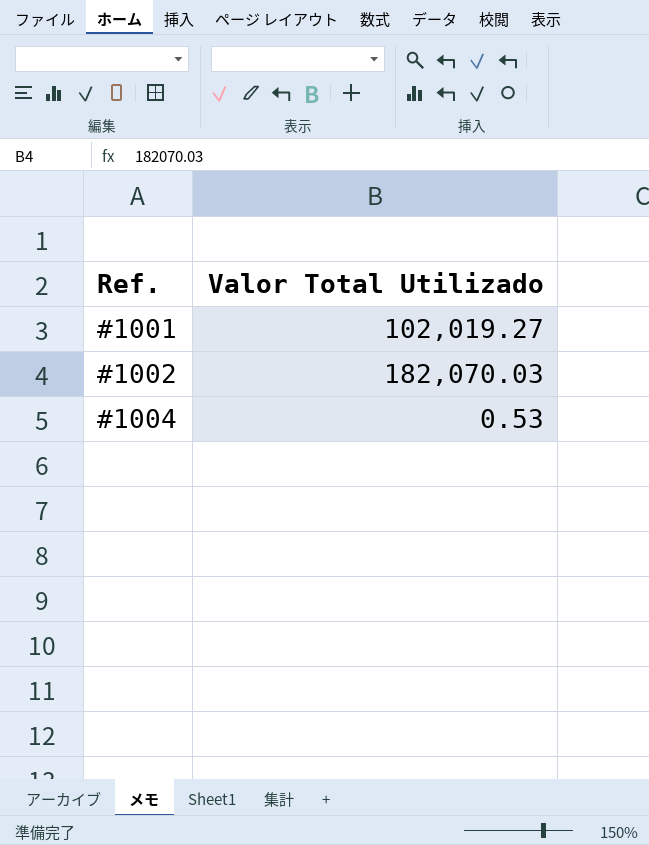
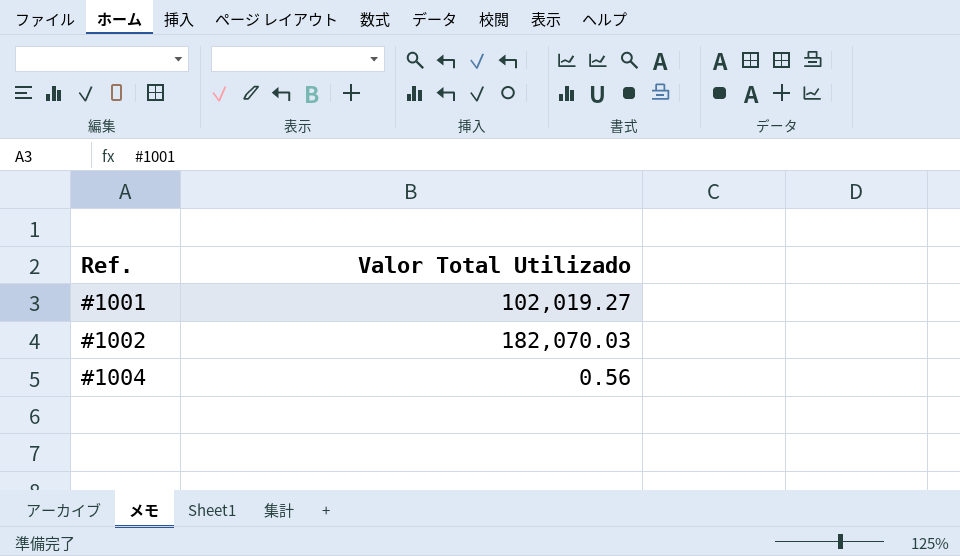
#1004 | Valor Total Utilizado: 0.53 -> 0.56

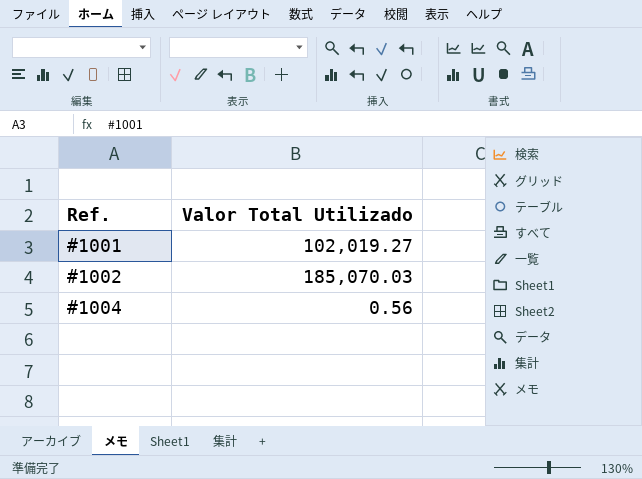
#1002 | Valor Total Utilizado: 182,070.03 -> 185,070.03

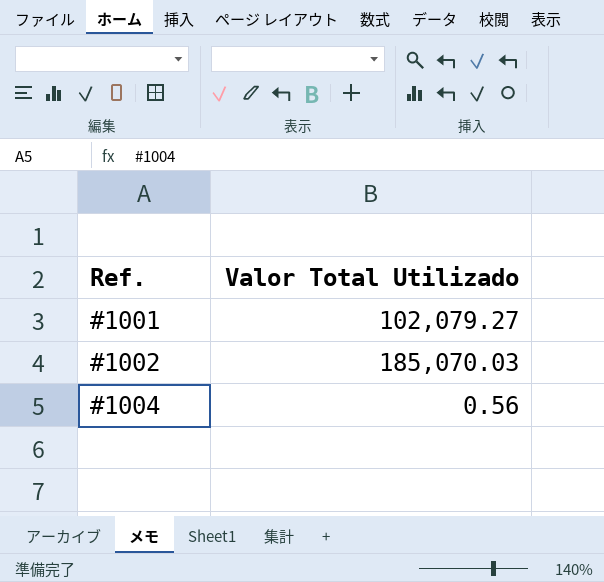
#1001 | Valor Total Utilizado: 102,019.27 -> 102,079.27

